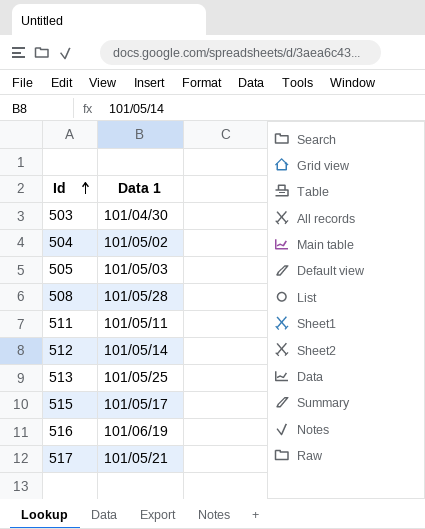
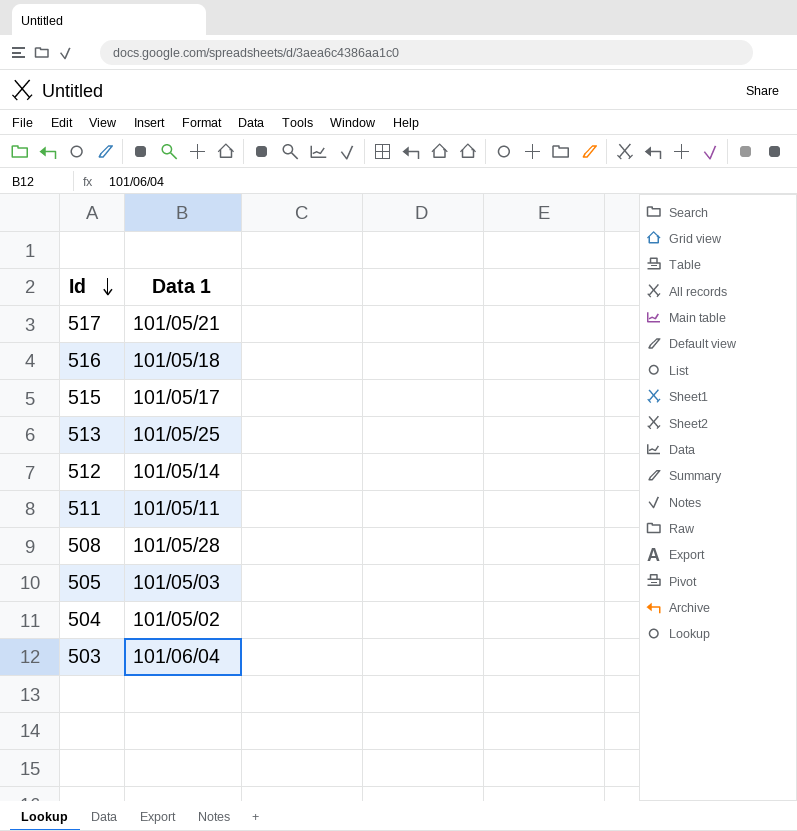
row order: Id ascending -> Id descending
516 | Data 1: 101/06/19 -> 101/05/18
503 | Data 1: 101/04/30 -> 101/06/04

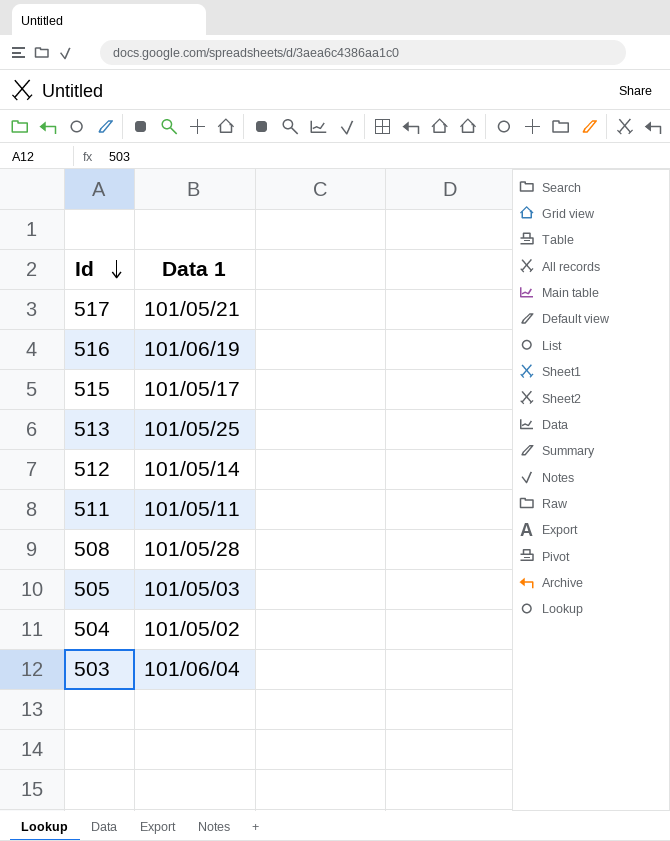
516 | Data 1: 101/05/18 -> 101/06/19

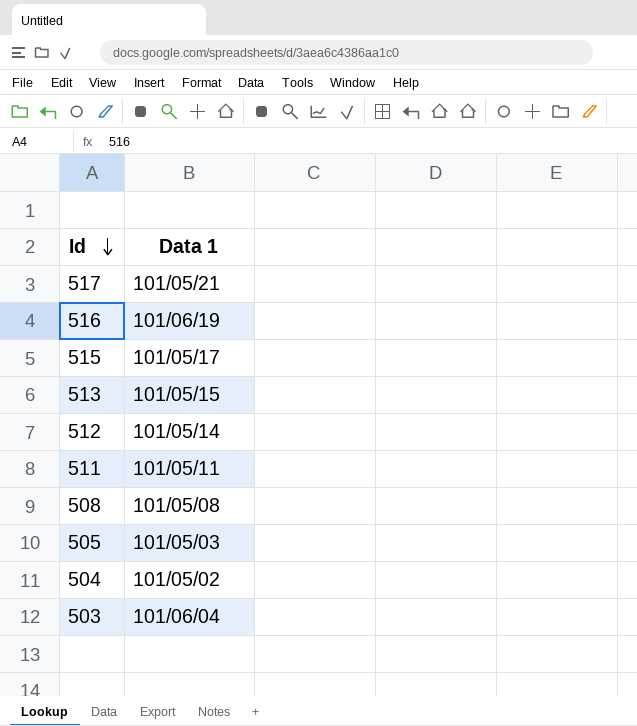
513 | Data 1: 101/05/25 -> 101/05/15
508 | Data 1: 101/05/28 -> 101/05/08

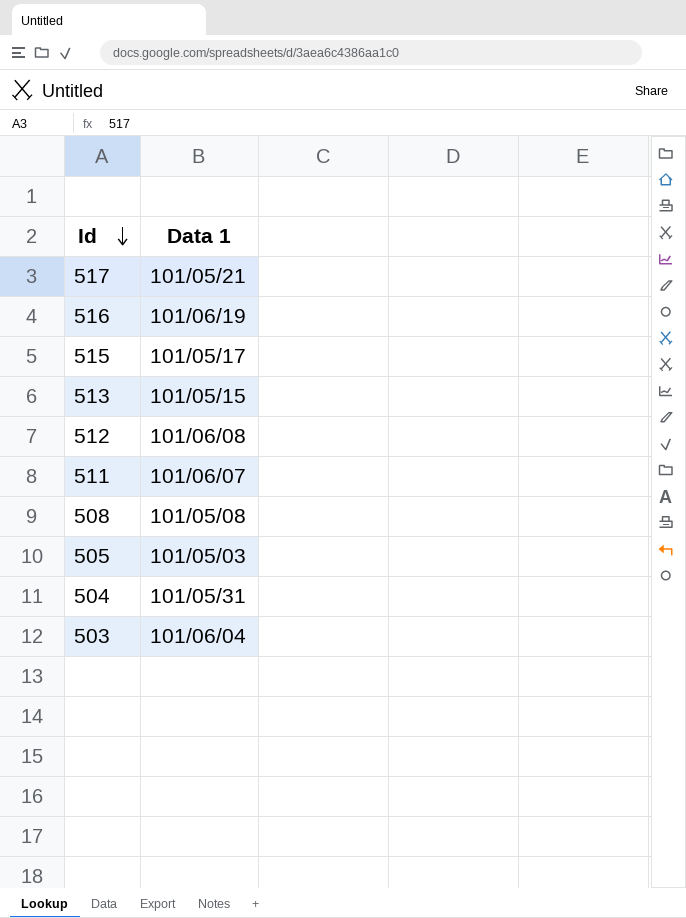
512 | Data 1: 101/05/14 -> 101/06/08
511 | Data 1: 101/05/11 -> 101/06/07
504 | Data 1: 101/05/02 -> 101/05/31

